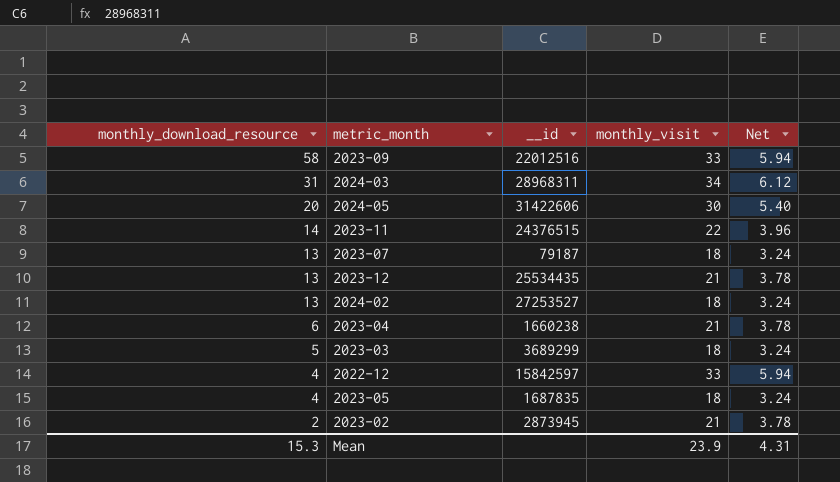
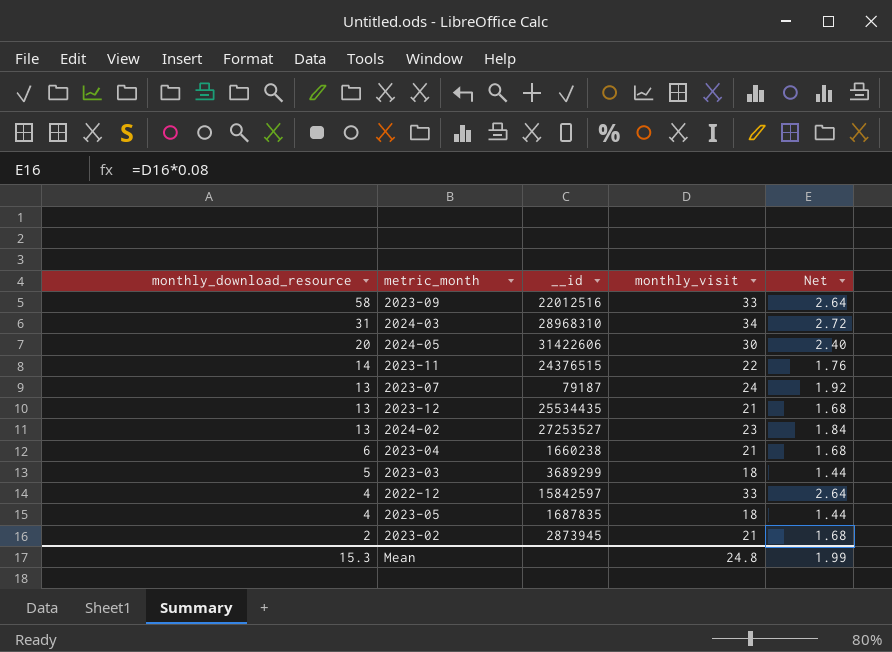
column Net | formula: [monthly_visit] * 0.18 -> [monthly_visit] * 0.08
2024-03 | __id: 28968311 -> 28968310
2023-07 | monthly_visit: 18 -> 24
2024-02 | monthly_visit: 18 -> 23
Mean | monthly_visit: 23.9 -> 24.8
Mean | Net: 4.31 -> 1.99

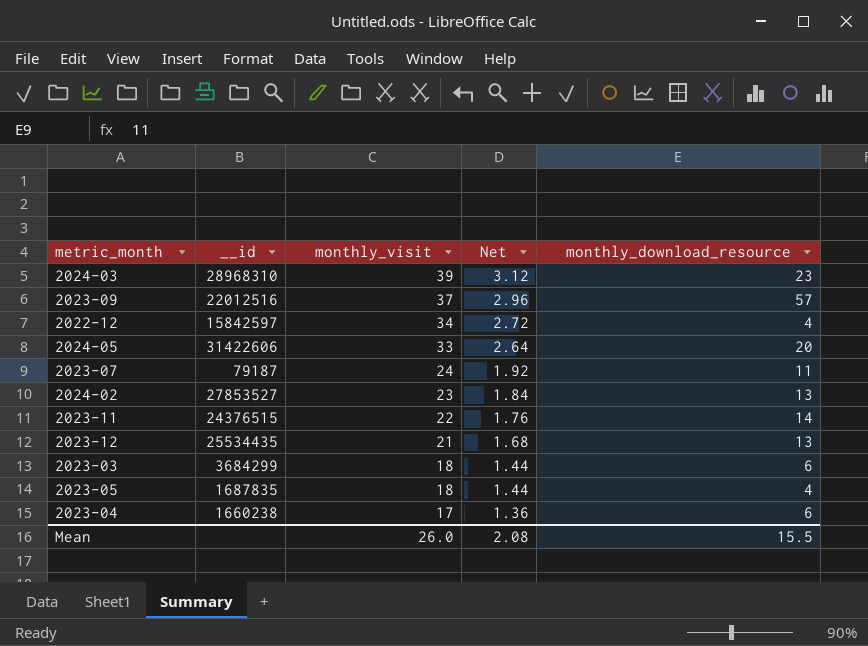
row order: monthly_download_resource descending -> monthly_visit descending
column monthly_download_resource | position: 1 -> 5
row 2023-02: 2 | 2873945 | 21 | 1.68 -> none
2024-03 | monthly_visit: 34 -> 39
2024-03 | Net: 2.72 -> 3.12
2024-03 | monthly_download_resource: 31 -> 23
2023-09 | monthly_visit: 33 -> 37
2023-09 | Net: 2.64 -> 2.96
2023-09 | monthly_download_resource: 58 -> 57
2022-12 | monthly_visit: 33 -> 34
2022-12 | Net: 2.64 -> 2.72
2024-05 | monthly_visit: 30 -> 33
2024-05 | Net: 2.40 -> 2.64
2023-07 | monthly_download_resource: 13 -> 11
2024-02 | __id: 27253527 -> 27853527
2023-03 | __id: 3689299 -> 3684299
2023-03 | monthly_download_resource: 5 -> 6
2023-04 | monthly_visit: 21 -> 17
2023-04 | Net: 1.68 -> 1.36
Mean | monthly_visit: 24.8 -> 26.0
Mean | Net: 1.99 -> 2.08
Mean | monthly_download_resource: 15.3 -> 15.5

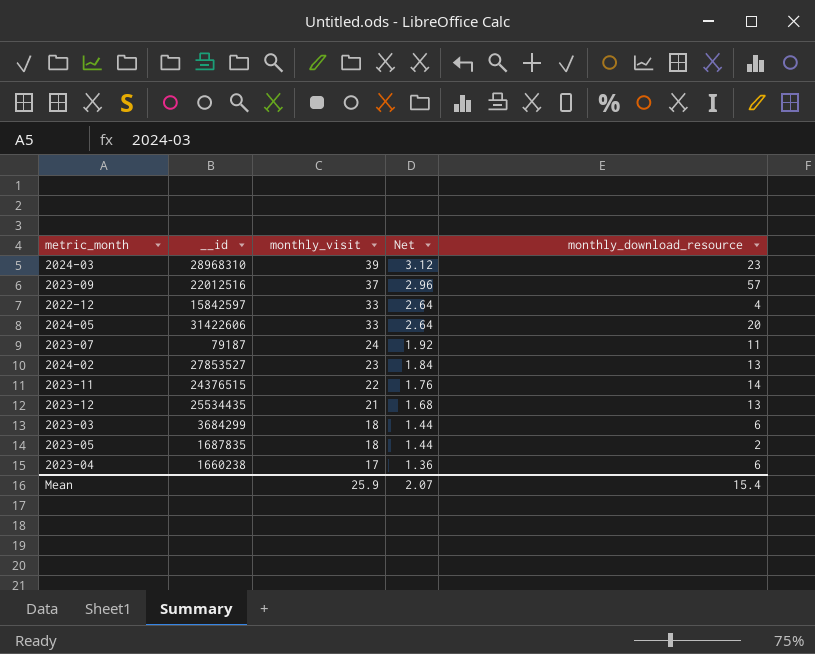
2022-12 | monthly_visit: 34 -> 33
2022-12 | Net: 2.72 -> 2.64
2023-05 | monthly_download_resource: 4 -> 2
Mean | monthly_visit: 26.0 -> 25.9
Mean | Net: 2.08 -> 2.07
Mean | monthly_download_resource: 15.5 -> 15.4

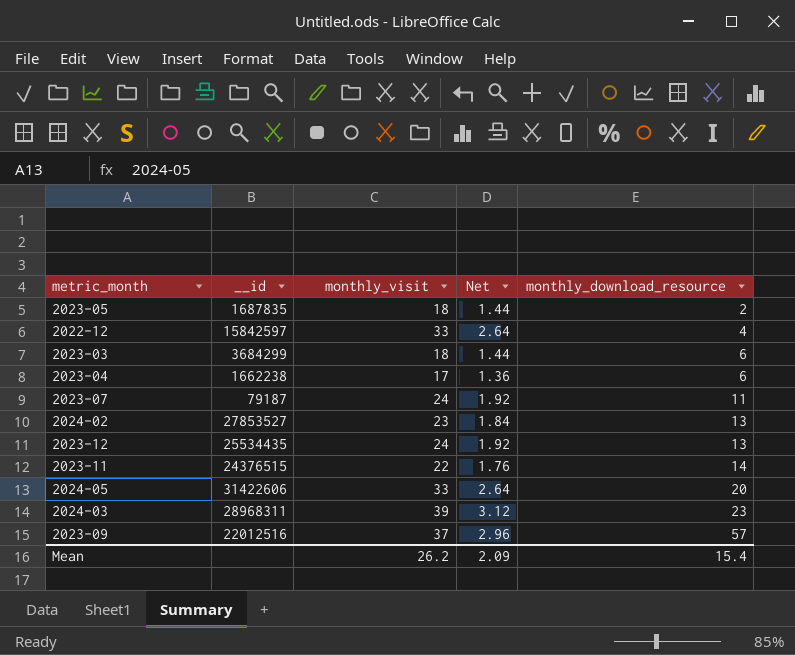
row order: monthly_visit descending -> monthly_download_resource ascending
2023-04 | __id: 1660238 -> 1662238
2023-12 | monthly_visit: 21 -> 24
2023-12 | Net: 1.68 -> 1.92
2024-03 | __id: 28968310 -> 28968311
Mean | monthly_visit: 25.9 -> 26.2
Mean | Net: 2.07 -> 2.09

